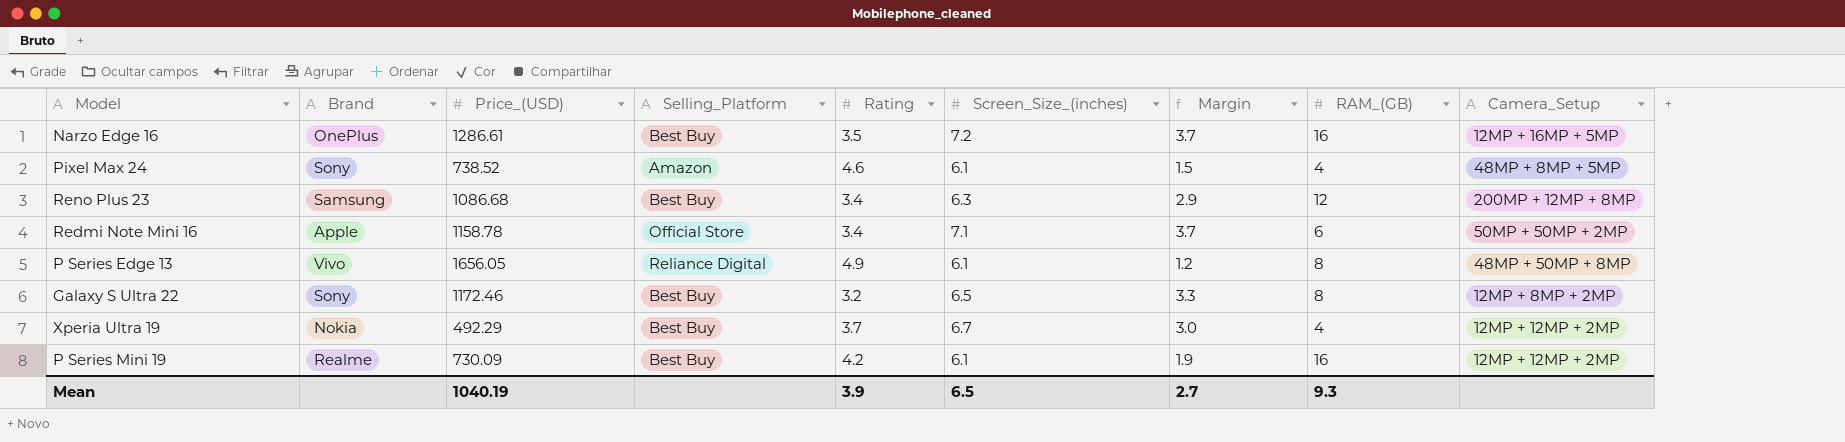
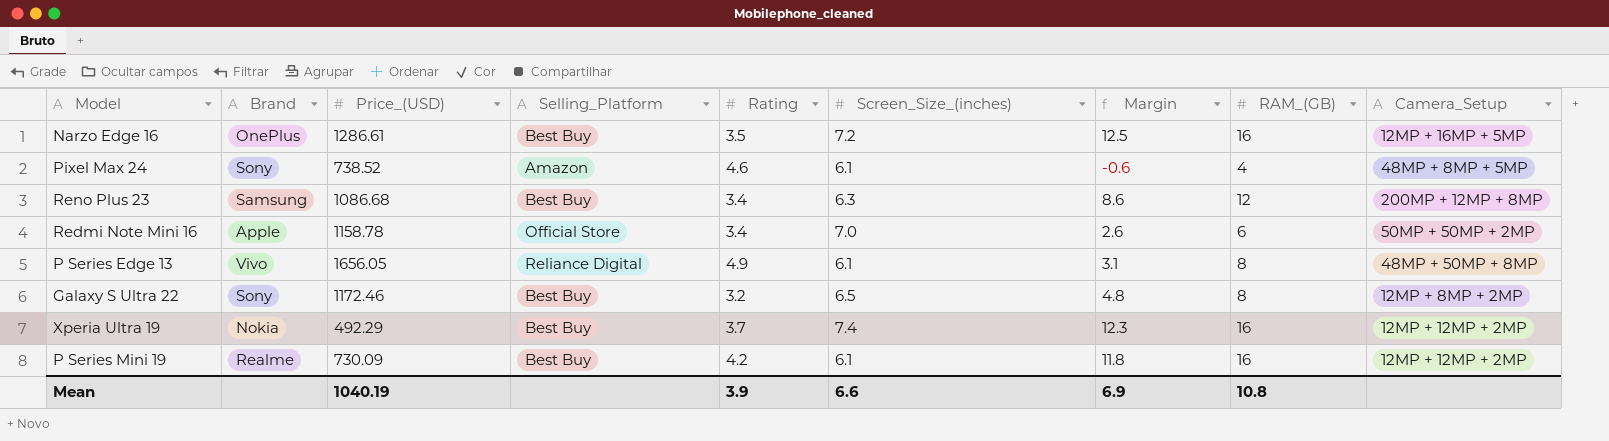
column Margin | formula: [Screen_Size_(inches)] - [Rating] -> [RAM_(GB)] - [Rating]
Redmi Note Mini 16 | Screen_Size_(inches): 7.1 -> 7.0
Xperia Ultra 19 | Screen_Size_(inches): 6.7 -> 7.4
Xperia Ultra 19 | RAM_(GB): 4 -> 16
Mean | Screen_Size_(inches): 6.5 -> 6.6
Mean | Margin: 2.7 -> 6.9
Mean | RAM_(GB): 9.3 -> 10.8

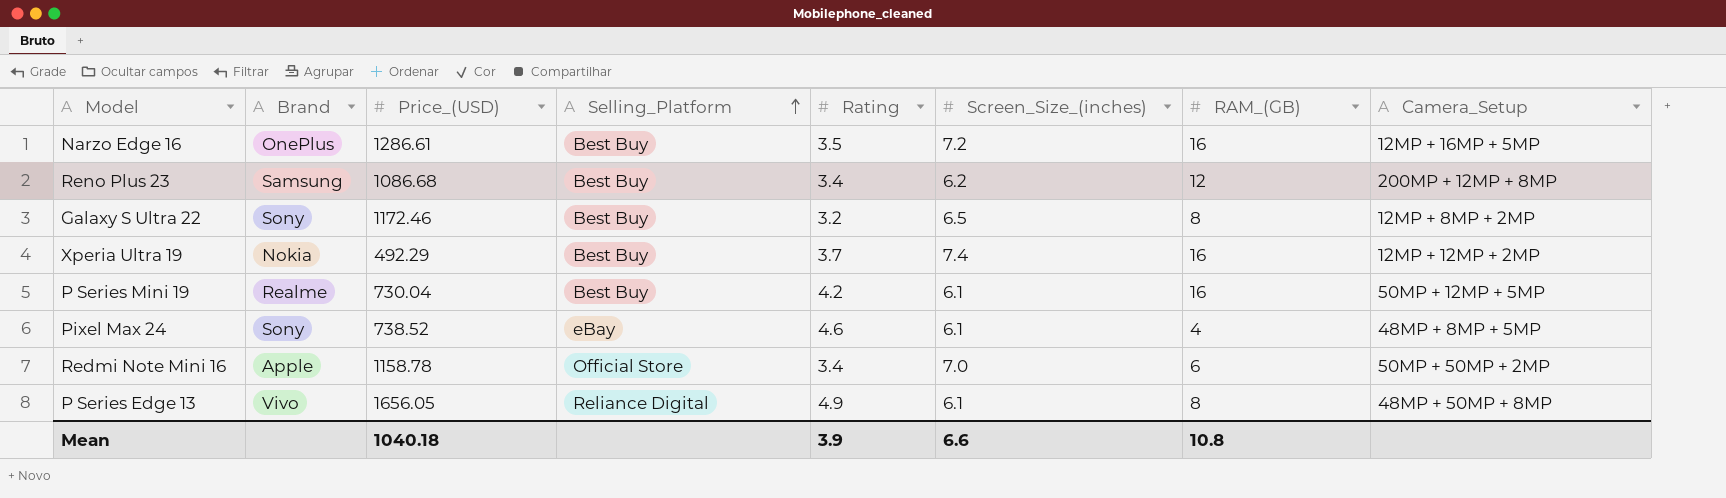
row order: none -> Selling_Platform ascending
column Margin | formula: [RAM_(GB)] - [Rating] -> none
Reno Plus 23 | Screen_Size_(inches): 6.3 -> 6.2
P Series Mini 19 | Price_(USD): 730.09 -> 730.04
P Series Mini 19 | Camera_Setup: 12MP + 12MP + 2MP -> 50MP + 12MP + 5MP
Pixel Max 24 | Selling_Platform: Amazon -> eBay
Mean | Price_(USD): 1040.19 -> 1040.18

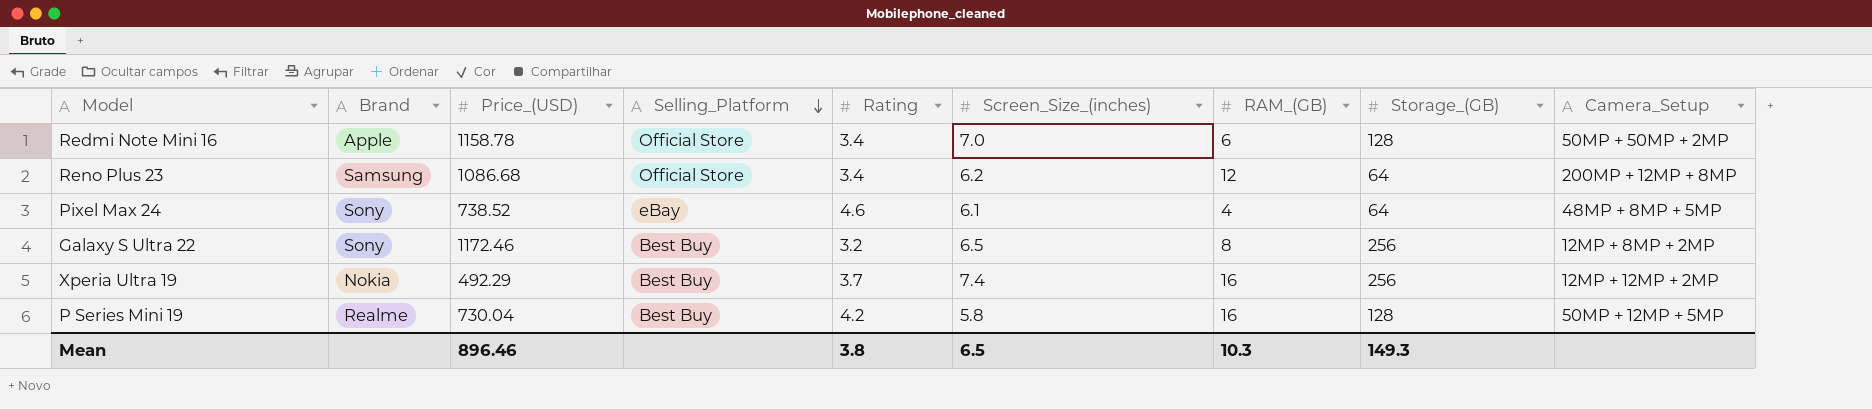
row order: Selling_Platform ascending -> Selling_Platform descending
column Storage_(GB) | position: none -> 8
row Narzo Edge 16: OnePlus | 1286.61 | Best Buy | 3.5 | 7.2 | 16 | 12MP + 16MP + 5MP -> none
row P Series Edge 13: Vivo | 1656.05 | Reliance Digital | 4.9 | 6.1 | 8 | 48MP + 50MP + 8MP -> none
Reno Plus 23 | Selling_Platform: Best Buy -> Official Store
P Series Mini 19 | Screen_Size_(inches): 6.1 -> 5.8
Mean | Price_(USD): 1040.18 -> 896.46
Mean | Rating: 3.9 -> 3.8
Mean | Screen_Size_(inches): 6.6 -> 6.5
Mean | RAM_(GB): 10.8 -> 10.3

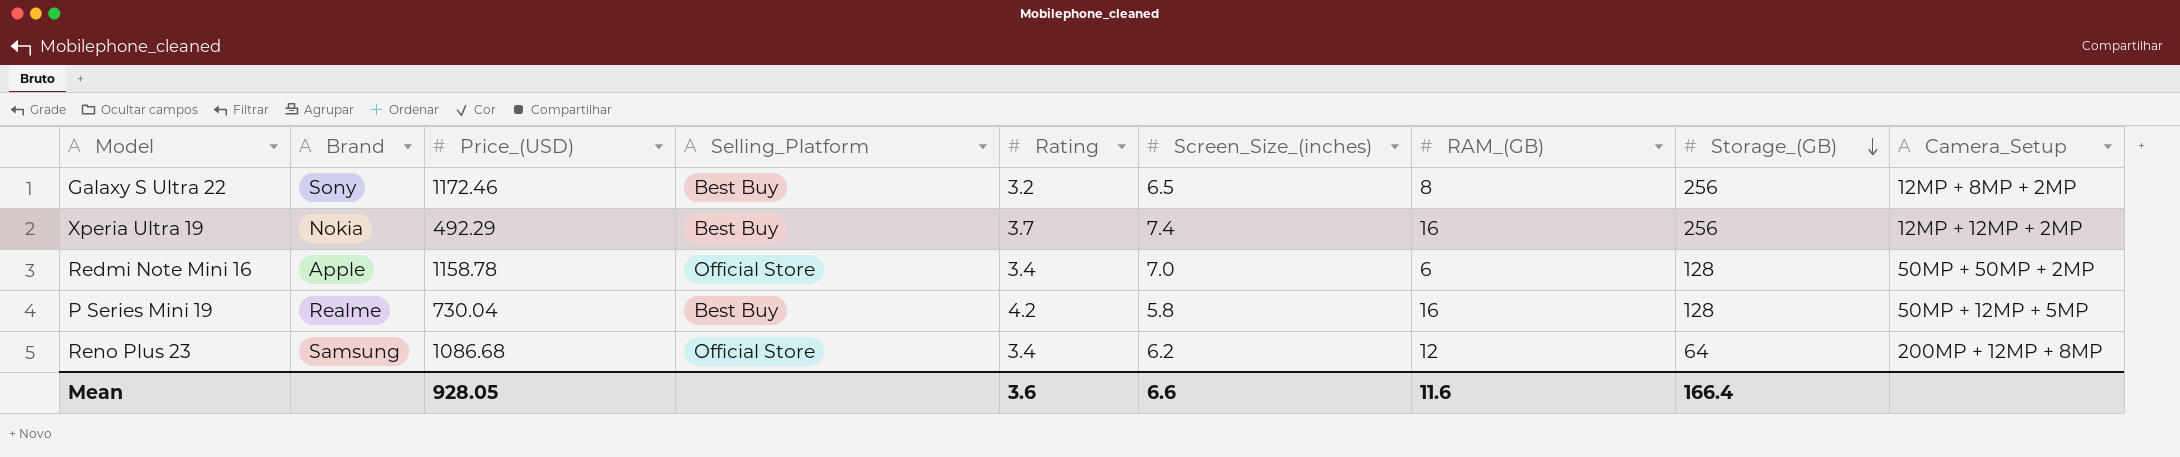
row order: Selling_Platform descending -> Storage_(GB) descending
row Pixel Max 24: Sony | 738.52 | eBay | 4.6 | 6.1 | 4 | 64 | 48MP + 8MP + 5MP -> none
Mean | Price_(USD): 896.46 -> 928.05
Mean | Rating: 3.8 -> 3.6
Mean | Screen_Size_(inches): 6.5 -> 6.6
Mean | RAM_(GB): 10.3 -> 11.6
Mean | Storage_(GB): 149.3 -> 166.4

